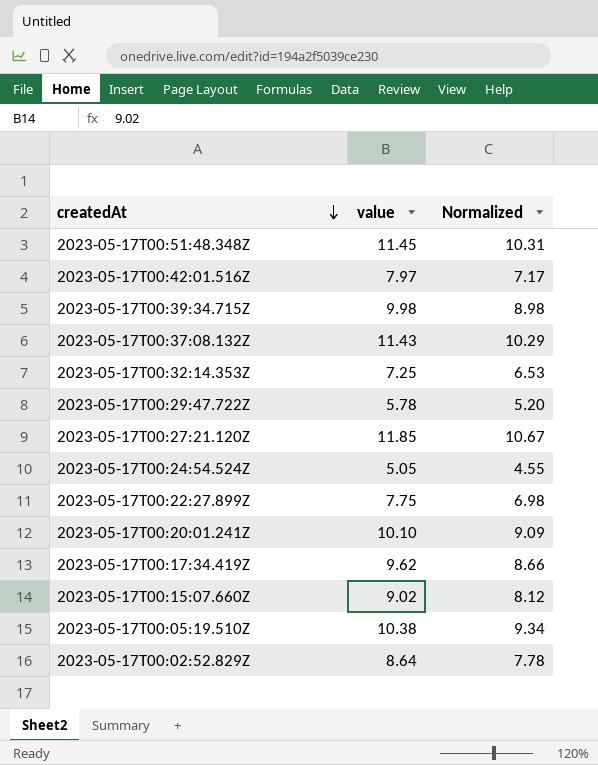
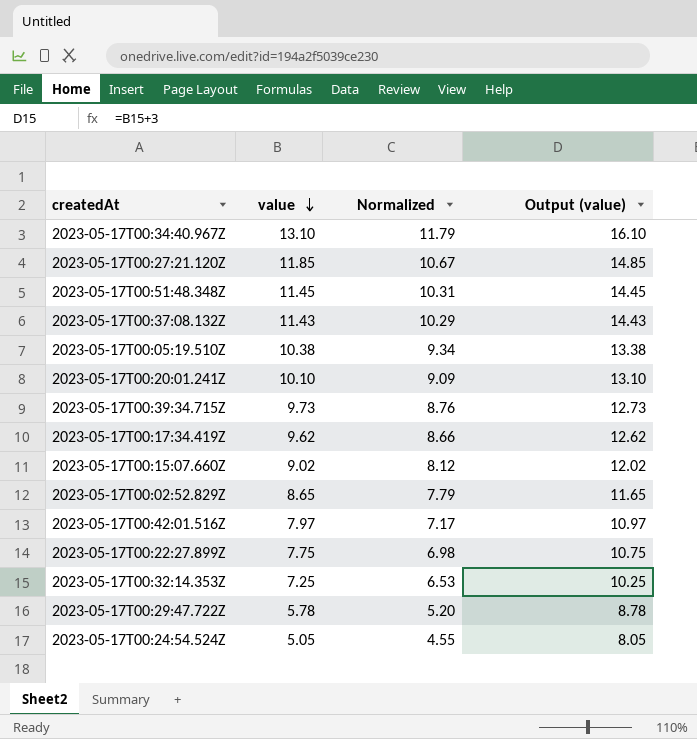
row order: createdAt descending -> value descending
column Output (value) | formula: none -> [value] + 3
row 2023-05-17T00:34:40.967Z: none -> 13.10 | 11.79 | 16.10
2023-05-17T00:39:34.715Z | value: 9.98 -> 9.73
2023-05-17T00:39:34.715Z | Normalized: 8.98 -> 8.76
2023-05-17T00:02:52.829Z | value: 8.64 -> 8.65
2023-05-17T00:02:52.829Z | Normalized: 7.78 -> 7.79

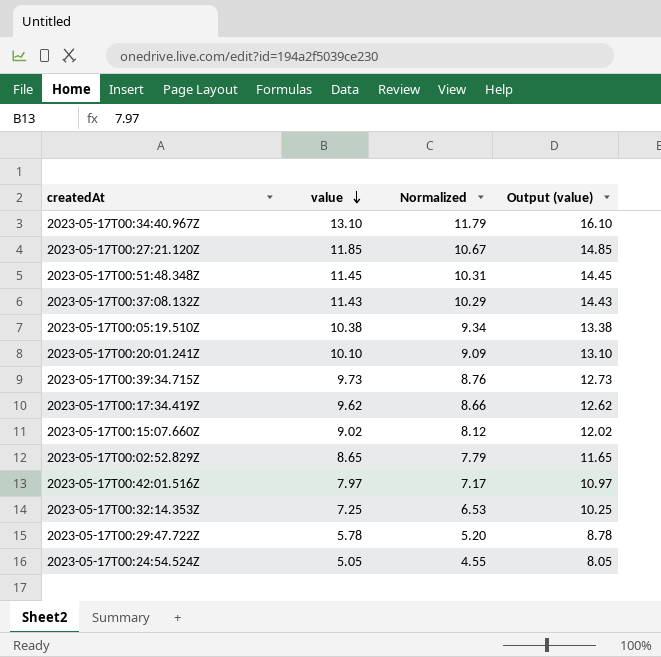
row 2023-05-17T00:22:27.899Z: 7.75 | 6.98 | 10.75 -> none

